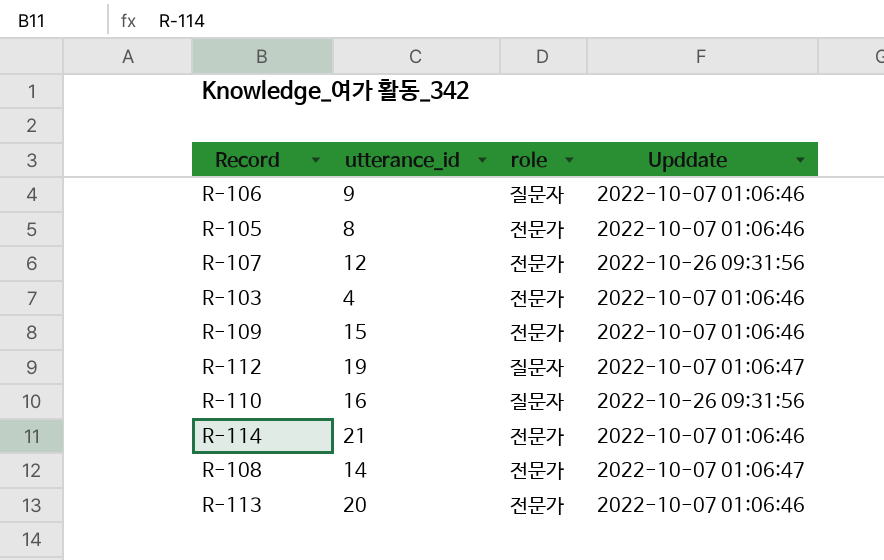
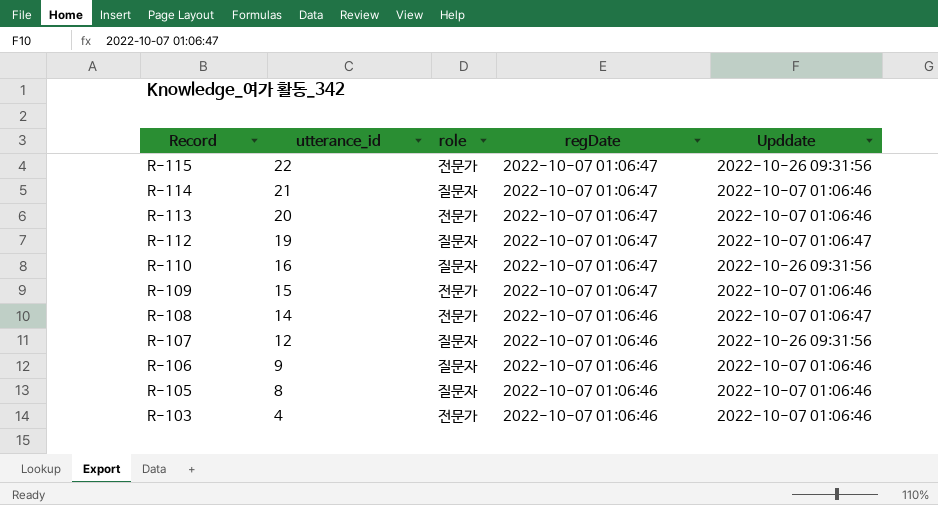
row order: none -> Record descending
column regDate | position: none -> 4
row R-115: none -> 22 | 전문가 | 2022-10-07 01:06:47 | 2022-10-26 09:31:56
R-114 | role: 전문가 -> 질문자
R-107 | role: 전문가 -> 질문자
R-105 | role: 전문가 -> 질문자

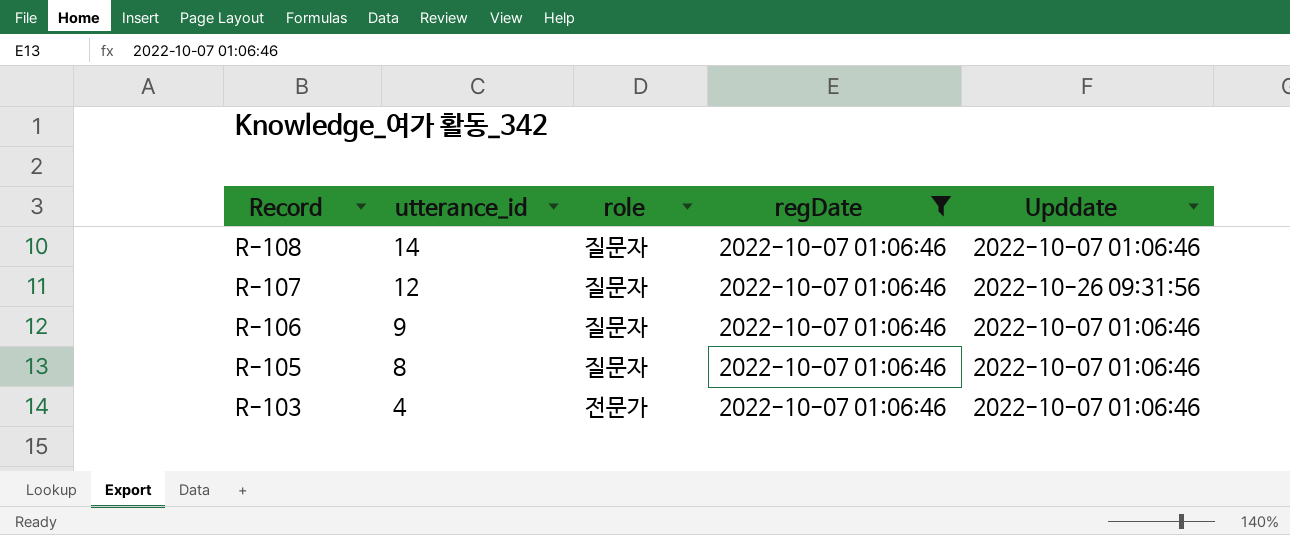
filter: none -> regDate = 2022-10-07 01:06:46
R-108 | role: 전문가 -> 질문자
R-108 | Upddate: 2022-10-07 01:06:47 -> 2022-10-07 01:06:46

